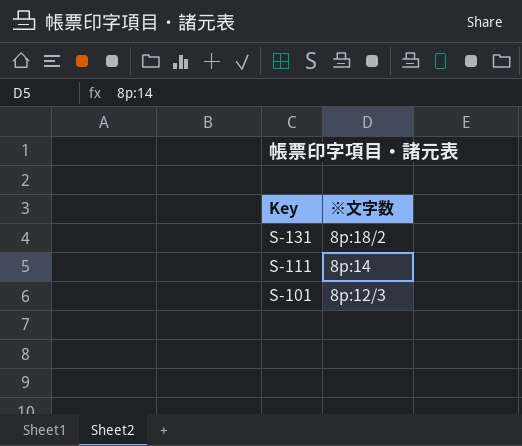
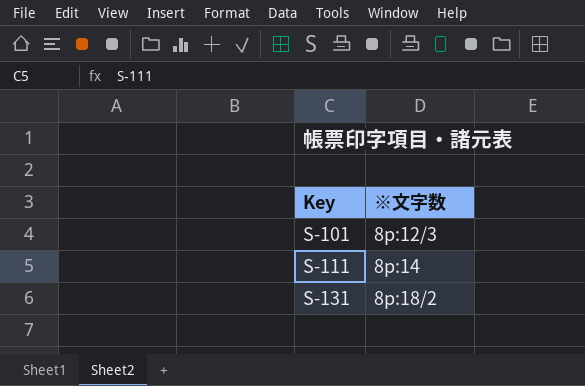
row order: Key descending -> Key ascending

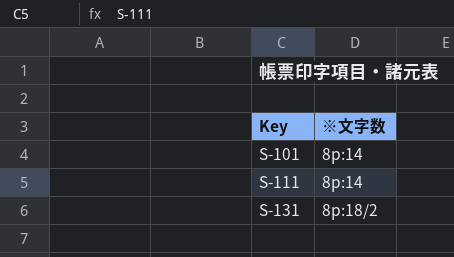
S-101 | ※文字数: 8p:12/3 -> 8p:14

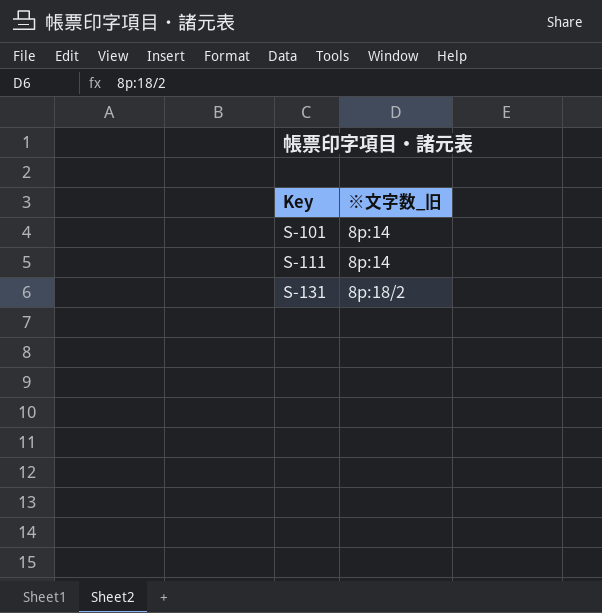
column name: ※文字数 -> ※文字数_旧

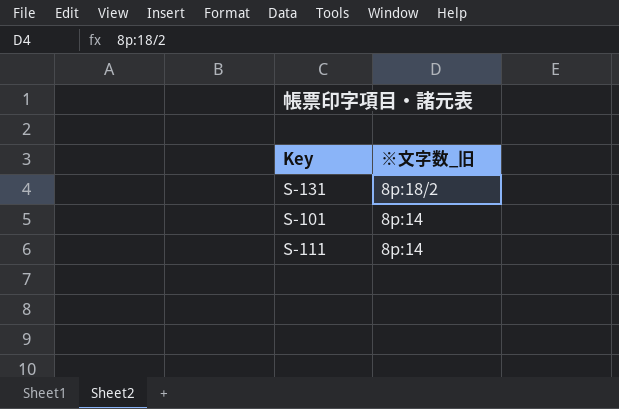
row order: Key ascending -> ※文字数_旧 descending

